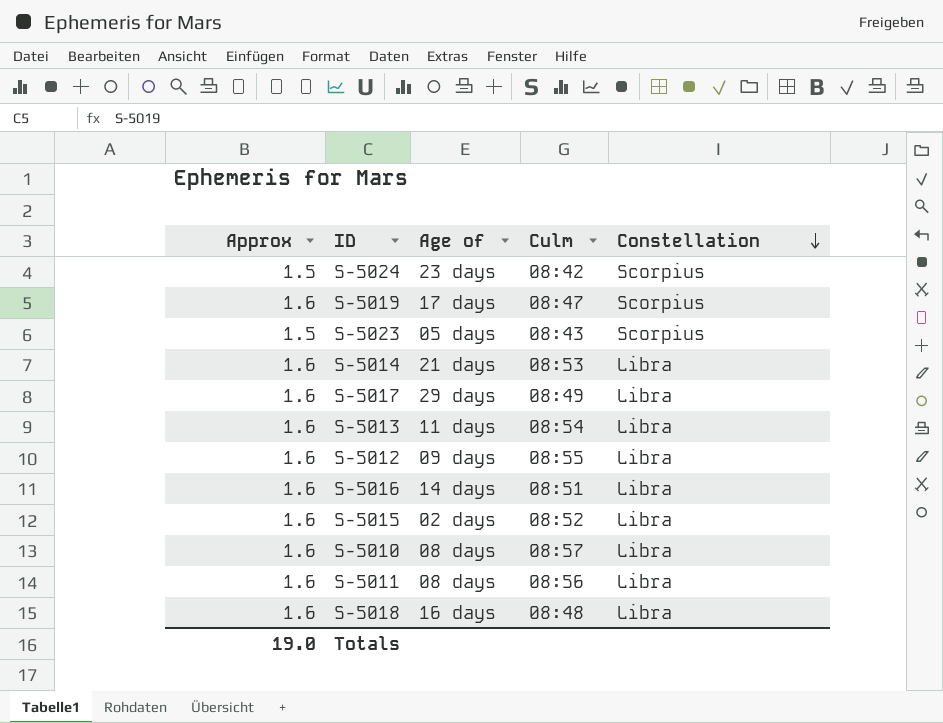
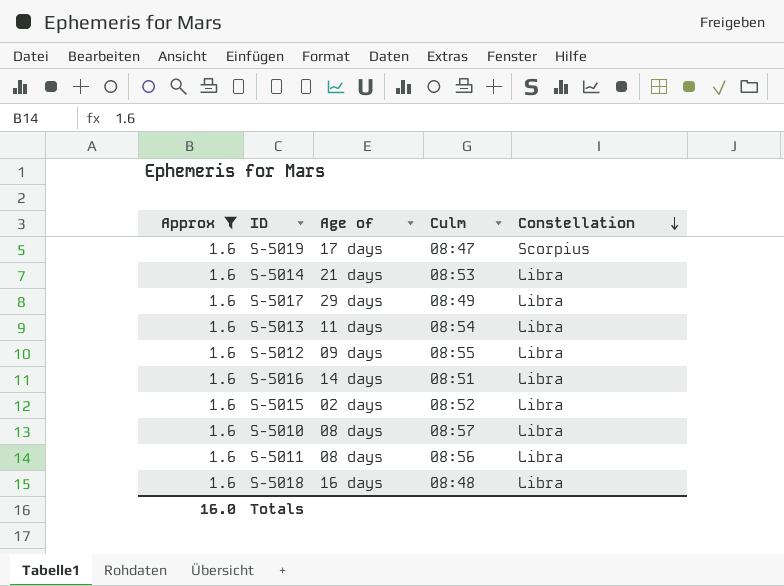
filter: none -> Approx = 1.6
Totals | Approx: 19.0 -> 16.0

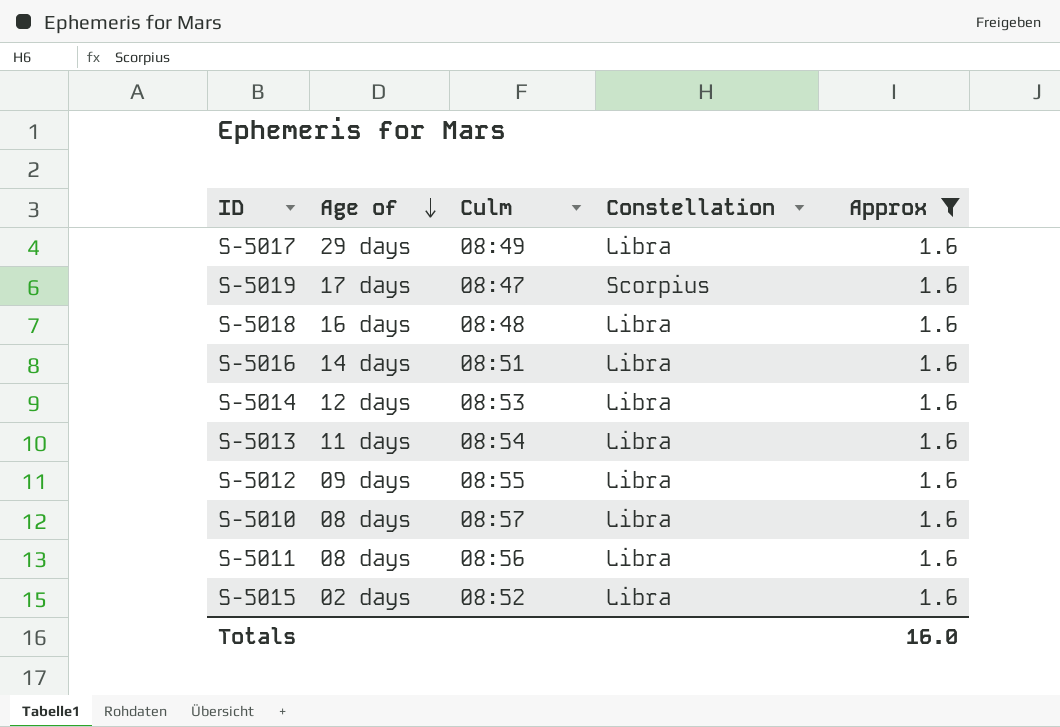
row order: Constellation descending -> Age of descending
column Approx | position: 1 -> 5
S-5014 | Age of: 21 days -> 12 days

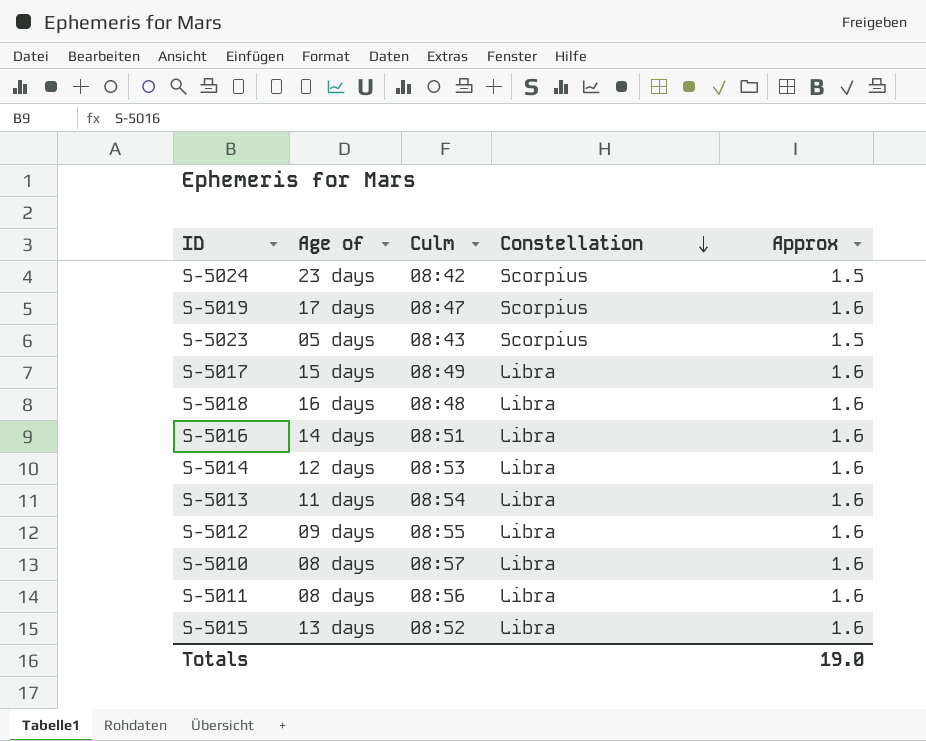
filter: Approx = 1.6 -> none
row order: Age of descending -> Constellation descending
S-5017 | Age of: 29 days -> 15 days
S-5015 | Age of: 02 days -> 13 days
Totals | Approx: 16.0 -> 19.0

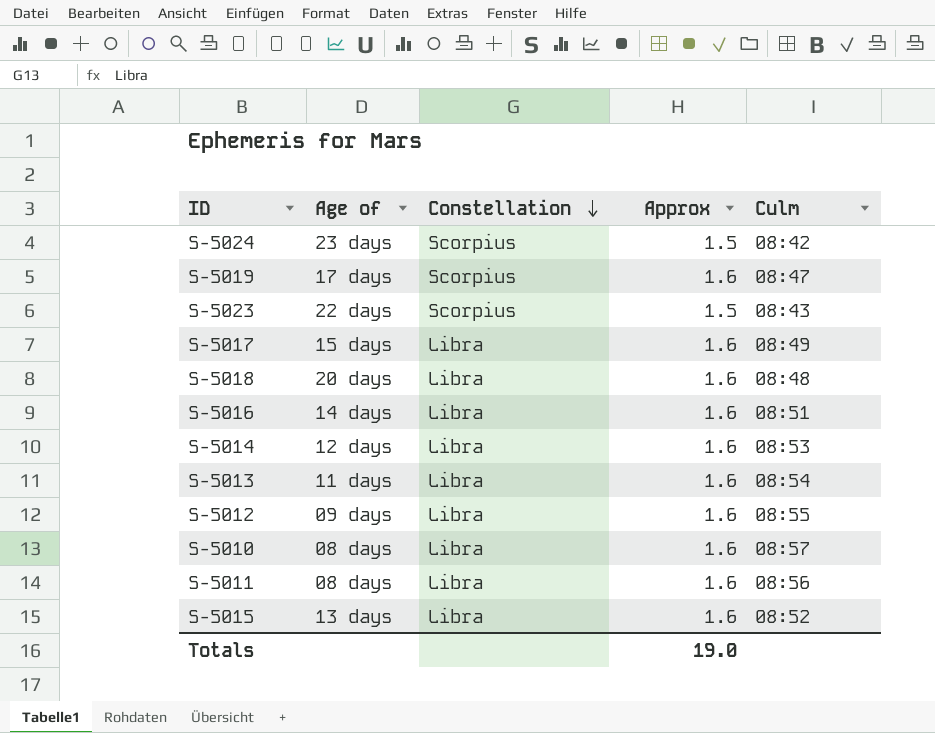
column Culm | position: 3 -> 5
S-5023 | Age of: 05 days -> 22 days
S-5018 | Age of: 16 days -> 20 days

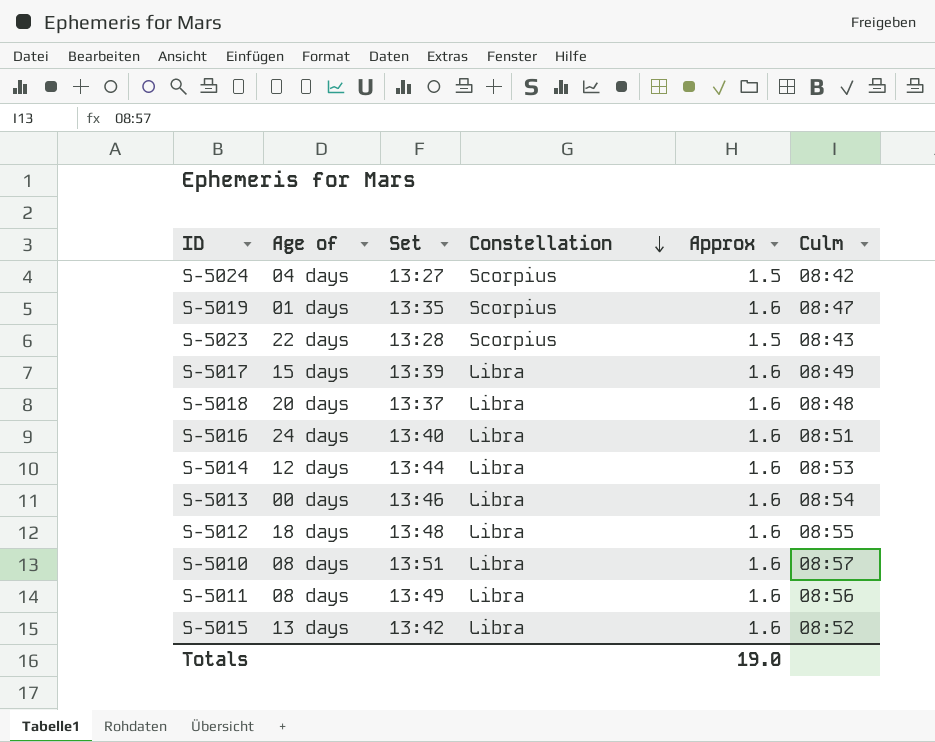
column Set | position: none -> 3
S-5024 | Age of: 23 days -> 04 days
S-5019 | Age of: 17 days -> 01 days
S-5016 | Age of: 14 days -> 24 days
S-5013 | Age of: 11 days -> 00 days
S-5012 | Age of: 09 days -> 18 days

